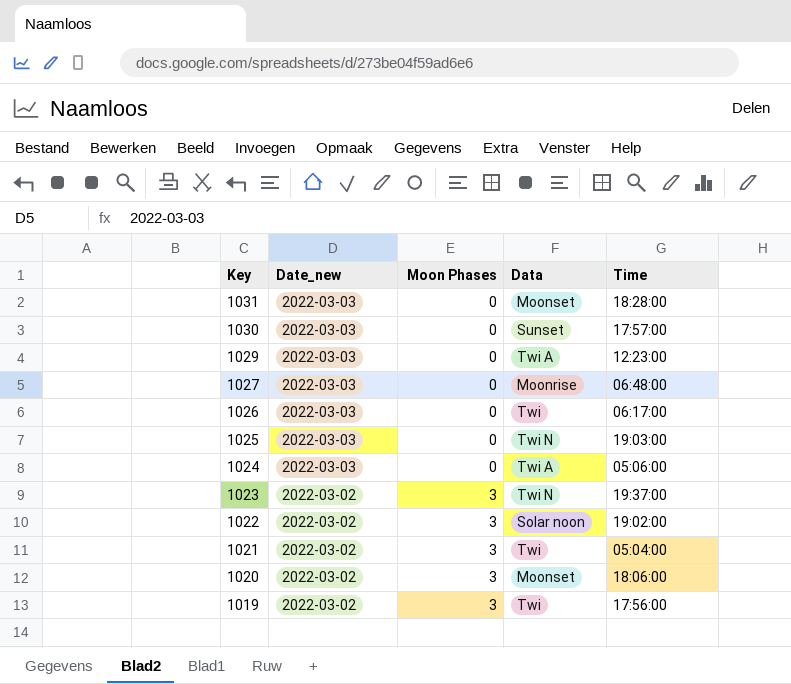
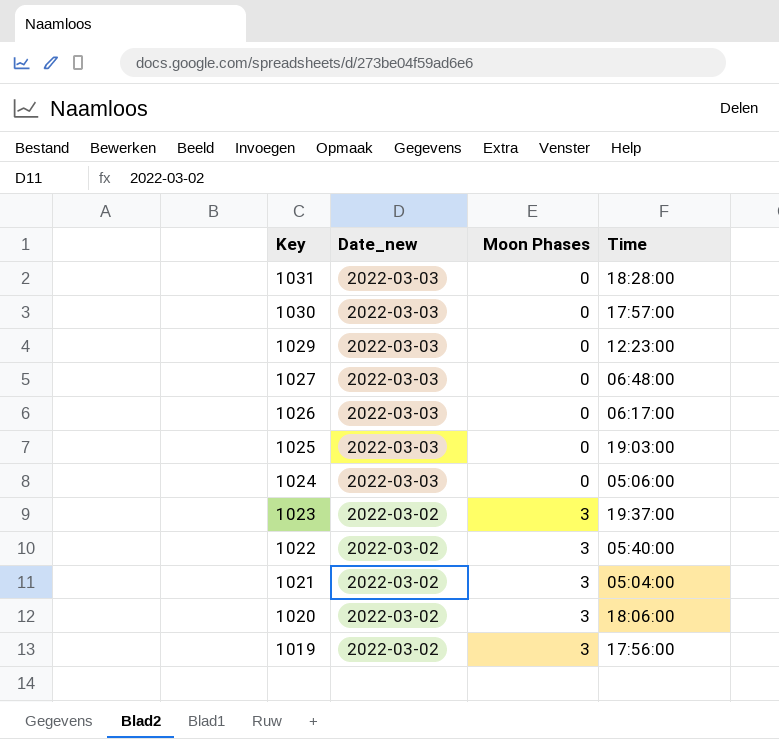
column Data | position: 4 -> none
1022 | Time: 19:02:00 -> 05:40:00

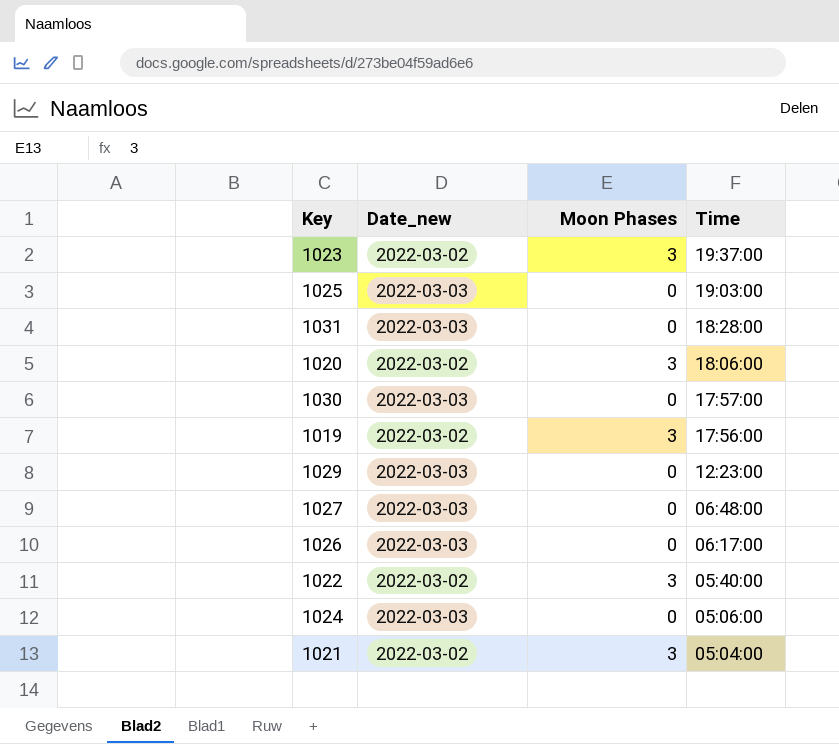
row order: Key descending -> Time descending

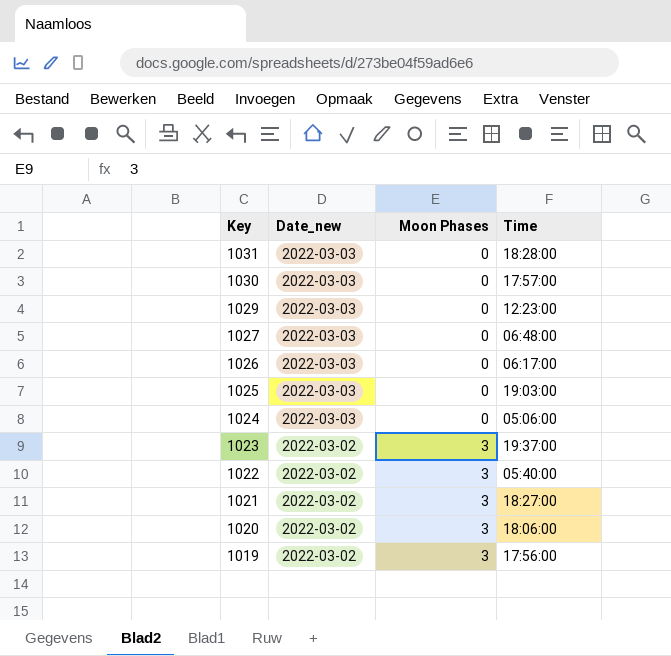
row order: Time descending -> Key descending
1021 | Time: 05:04:00 -> 18:27:00

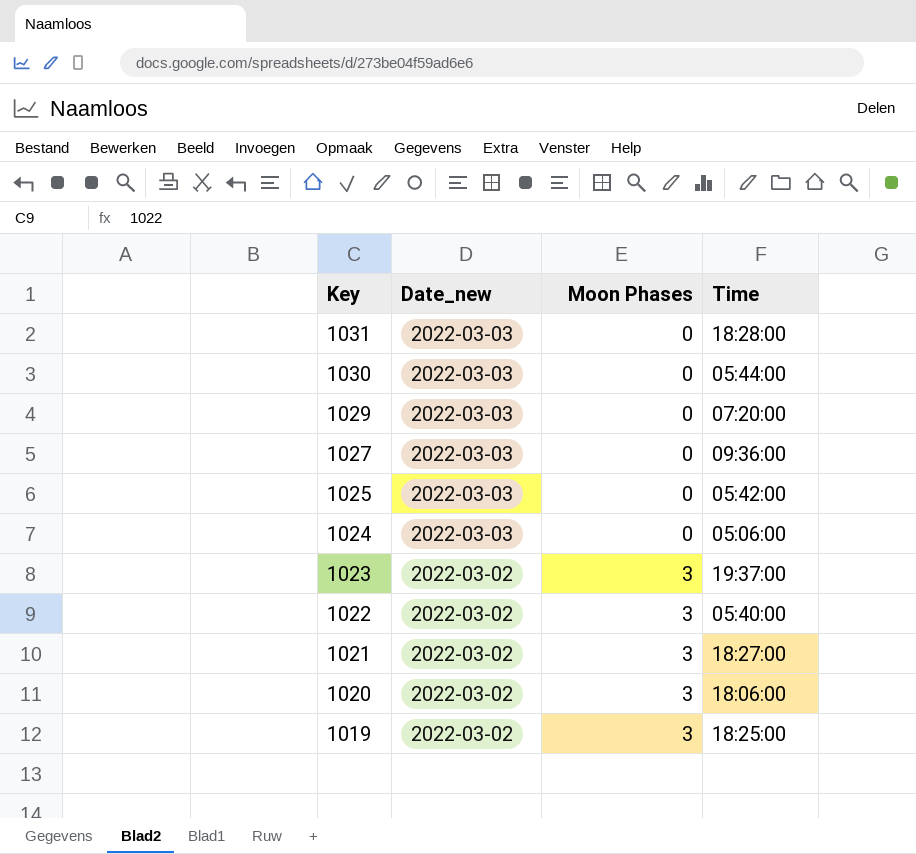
row 1026: 2022-03-03 | 0 | 06:17:00 -> none
1030 | Time: 17:57:00 -> 05:44:00
1029 | Time: 12:23:00 -> 07:20:00
1027 | Time: 06:48:00 -> 09:36:00
1025 | Time: 19:03:00 -> 05:42:00
1019 | Time: 17:56:00 -> 18:25:00

